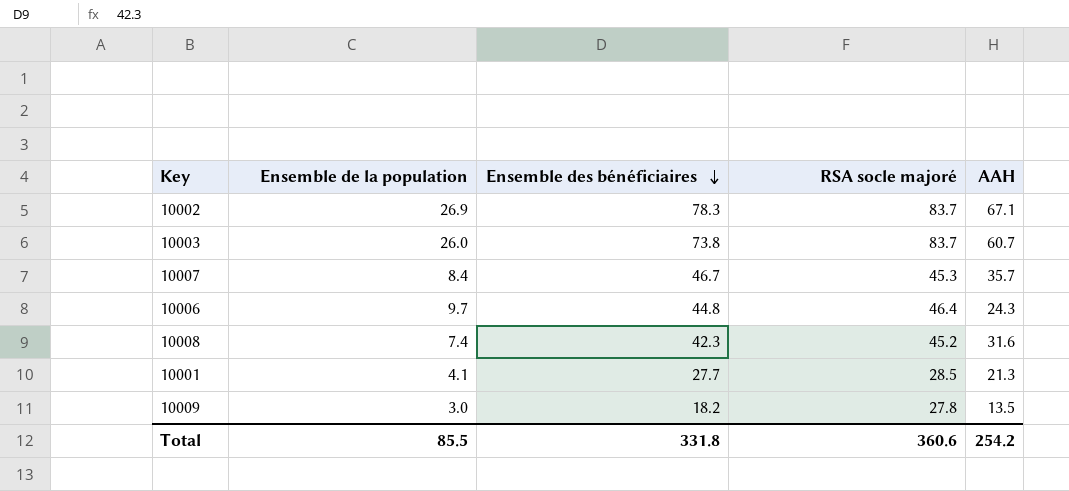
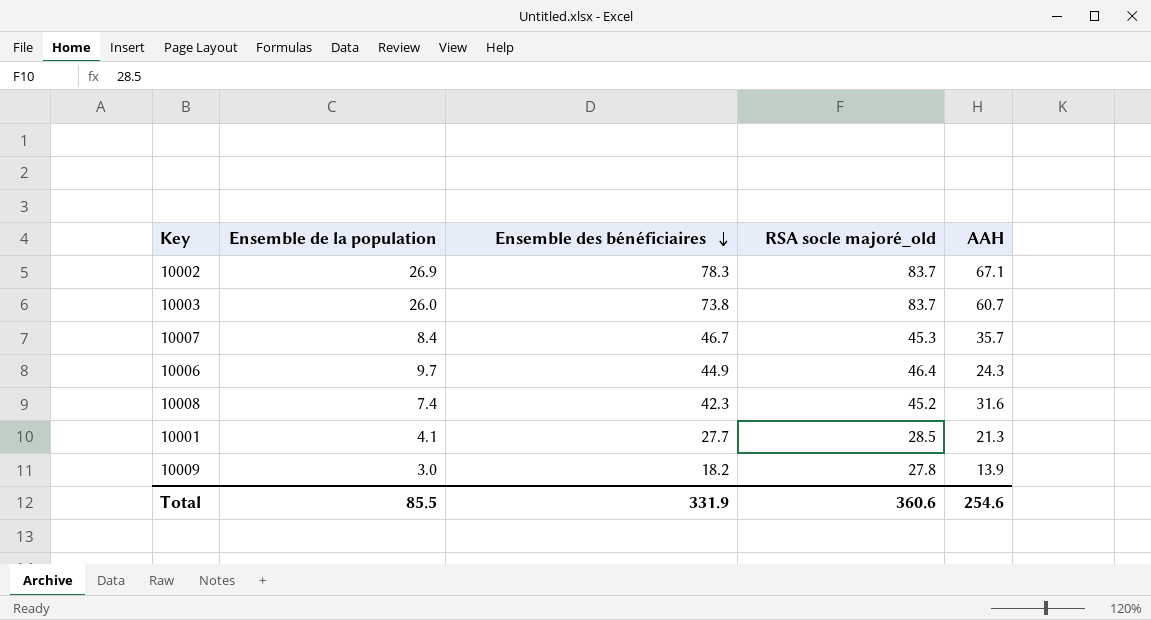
column name: RSA socle majoré -> RSA socle majoré_old
10006 | Ensemble des bénéficiaires: 44.8 -> 44.9
10009 | AAH: 13.5 -> 13.9
Total | Ensemble des bénéficiaires: 331.8 -> 331.9
Total | AAH: 254.2 -> 254.6

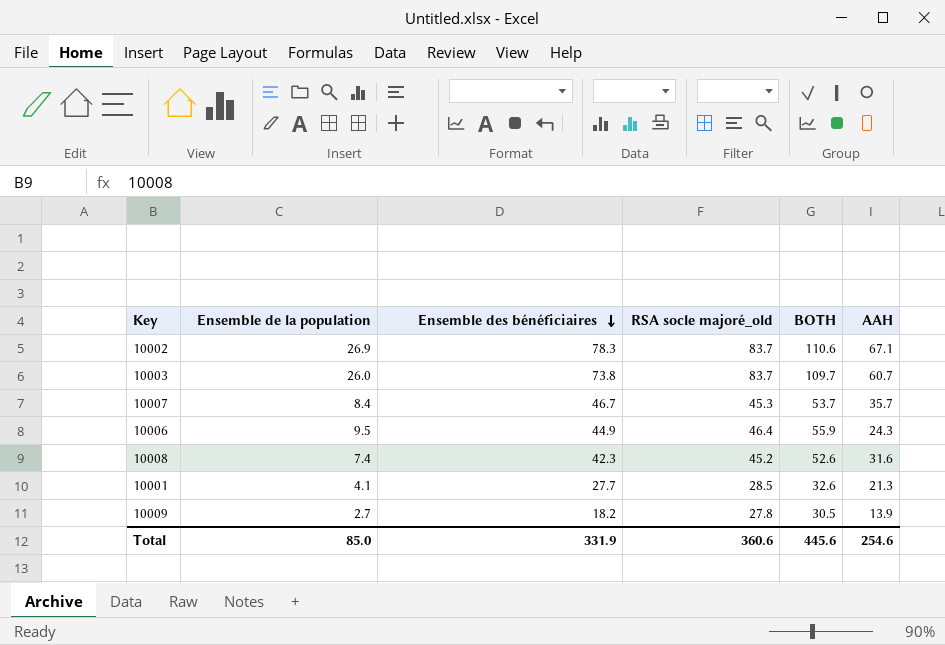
column BOTH | formula: none -> [Ensemble de la population] + [RSA socle majoré_old]
10006 | Ensemble de la population: 9.7 -> 9.5
10009 | Ensemble de la population: 3.0 -> 2.7
Total | Ensemble de la population: 85.5 -> 85.0

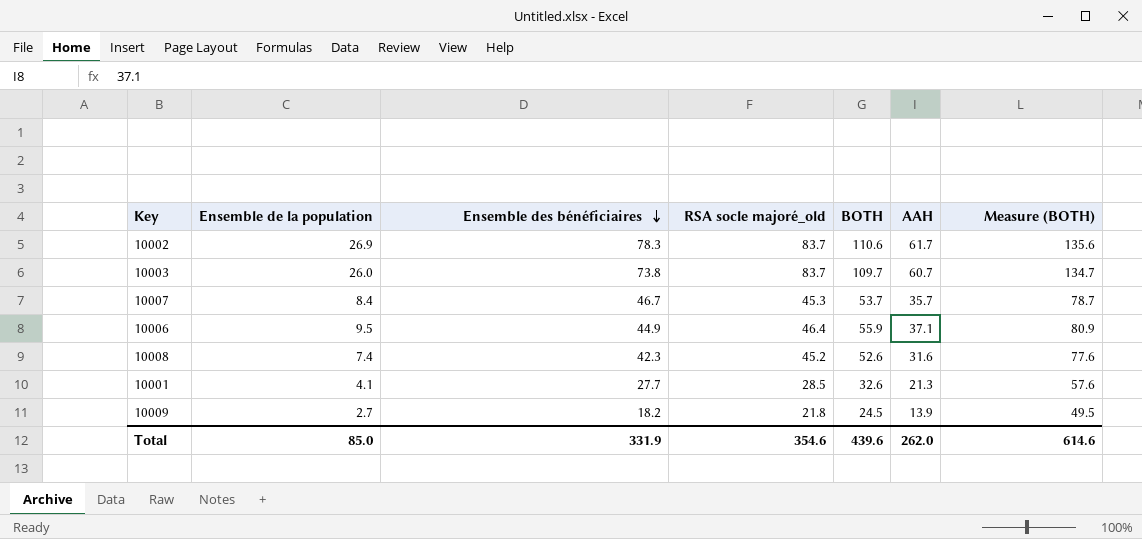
column Measure (BOTH) | formula: none -> [BOTH] + 25
10002 | AAH: 67.1 -> 61.7
10006 | AAH: 24.3 -> 37.1
10009 | RSA socle majoré_old: 27.8 -> 21.8
10009 | BOTH: 30.5 -> 24.5
Total | RSA socle majoré_old: 360.6 -> 354.6
Total | BOTH: 445.6 -> 439.6
Total | AAH: 254.6 -> 262.0

